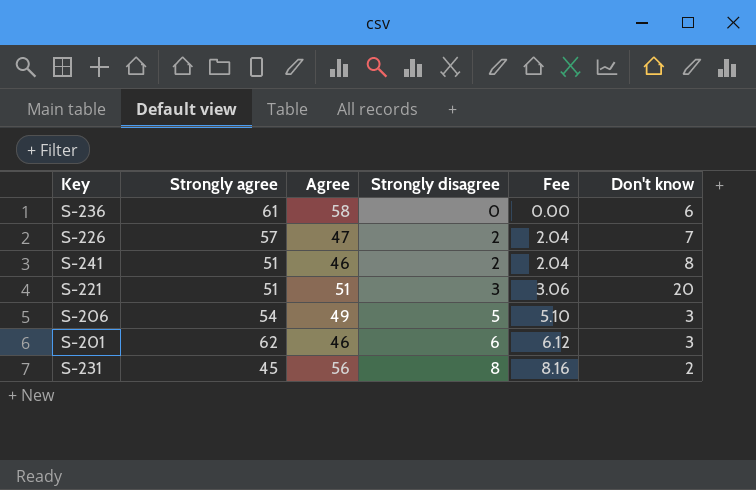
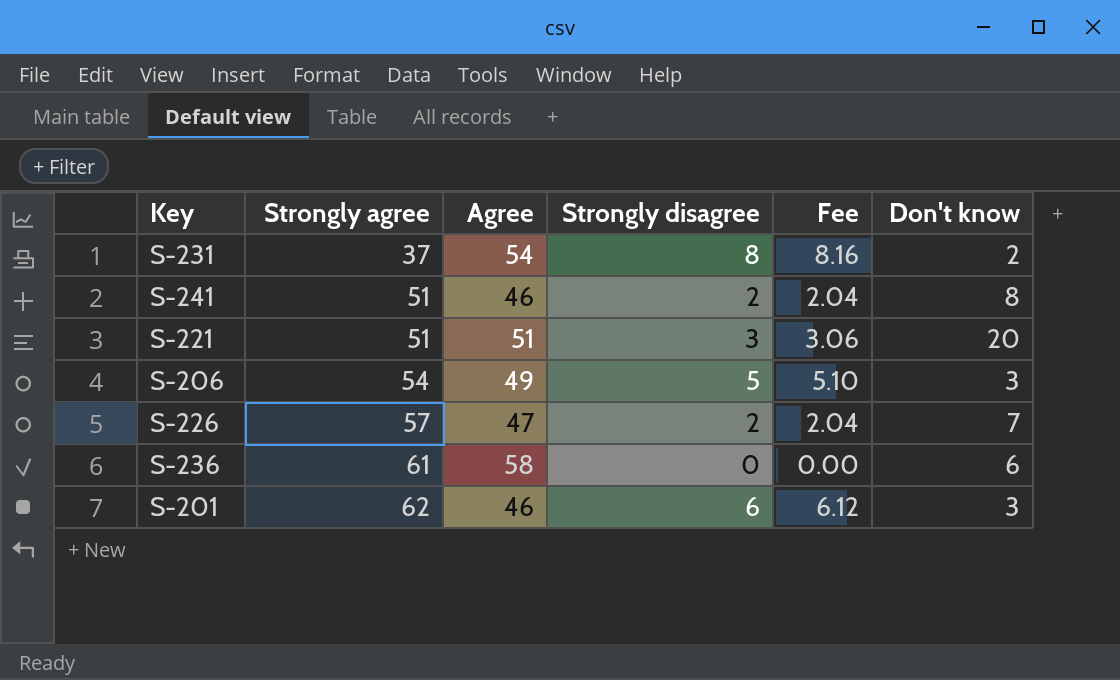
row order: Strongly disagree ascending -> Strongly agree ascending
S-231 | Strongly agree: 45 -> 37
S-231 | Agree: 56 -> 54

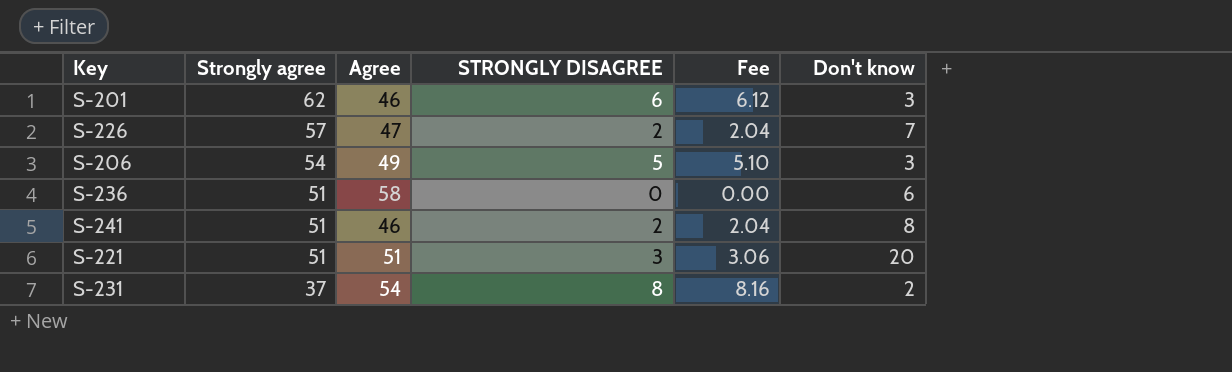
row order: Strongly agree ascending -> Strongly agree descending
column name: Strongly disagree -> STRONGLY DISAGREE
S-236 | Strongly agree: 61 -> 51

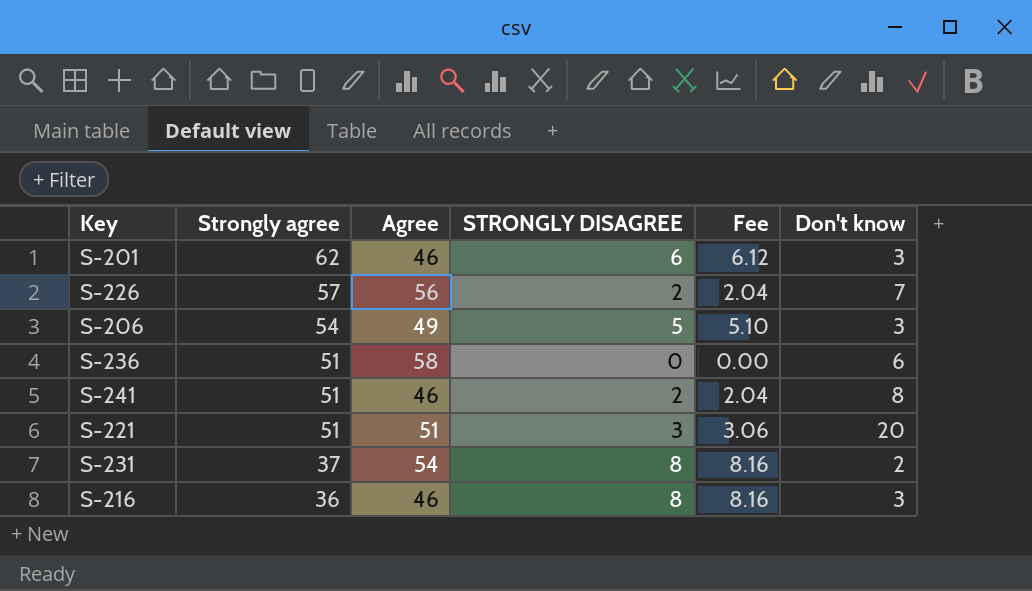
S-226 | Agree: 47 -> 56
row S-216: none -> 36 | 46 | 8 | 8.16 | 3

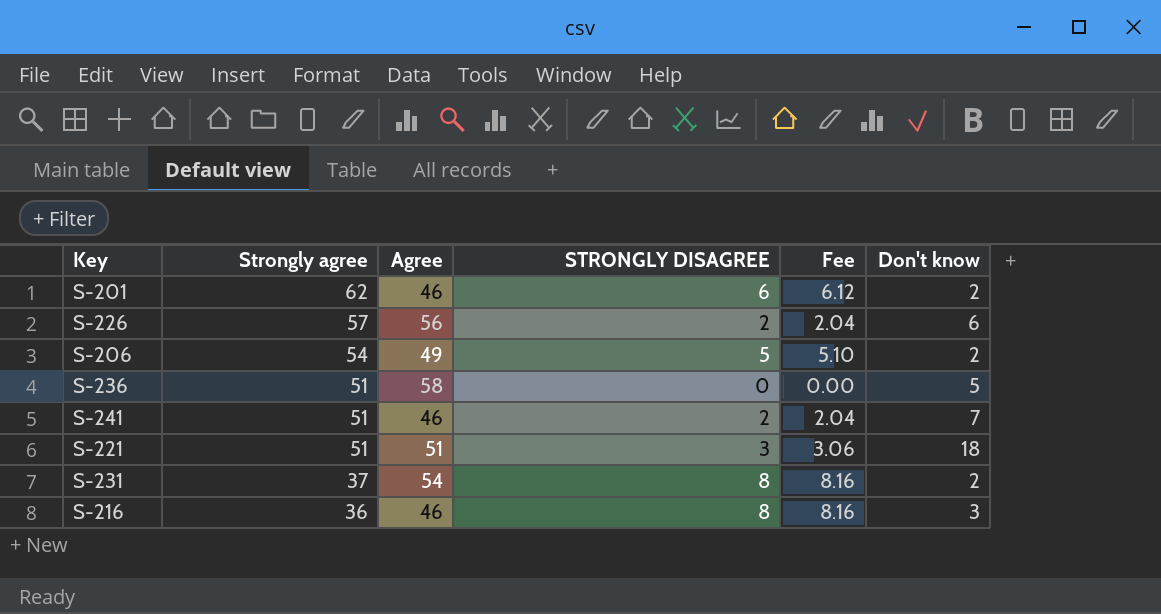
S-201 | Don't know: 3 -> 2
S-226 | Don't know: 7 -> 6
S-206 | Don't know: 3 -> 2
S-236 | Don't know: 6 -> 5
S-241 | Don't know: 8 -> 7
S-221 | Don't know: 20 -> 18

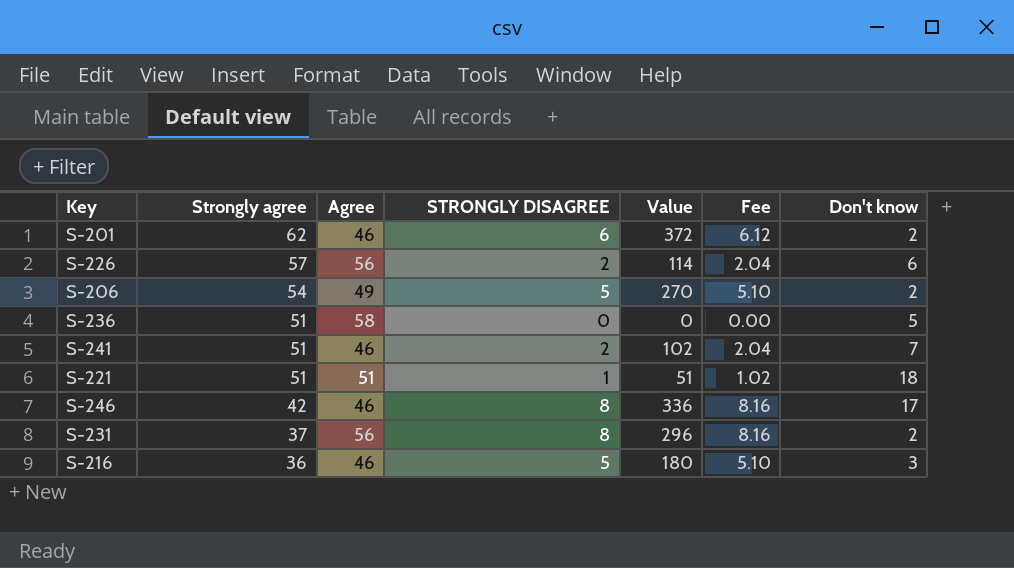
column Value | formula: none -> [Strongly agree] * [STRONGLY DISAGREE]
S-221 | STRONGLY DISAGREE: 3 -> 1
S-221 | Fee: 3.06 -> 1.02
row S-246: none -> 42 | 46 | 8 | 336 | 8.16 | 17
S-231 | Agree: 54 -> 56
S-216 | STRONGLY DISAGREE: 8 -> 5
S-216 | Fee: 8.16 -> 5.10

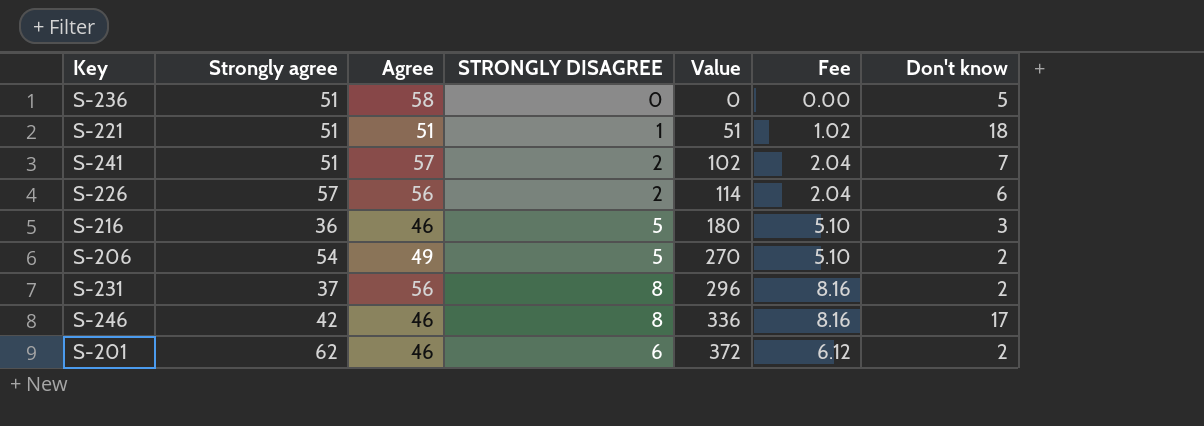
row order: Strongly agree descending -> Value ascending
S-241 | Agree: 46 -> 57

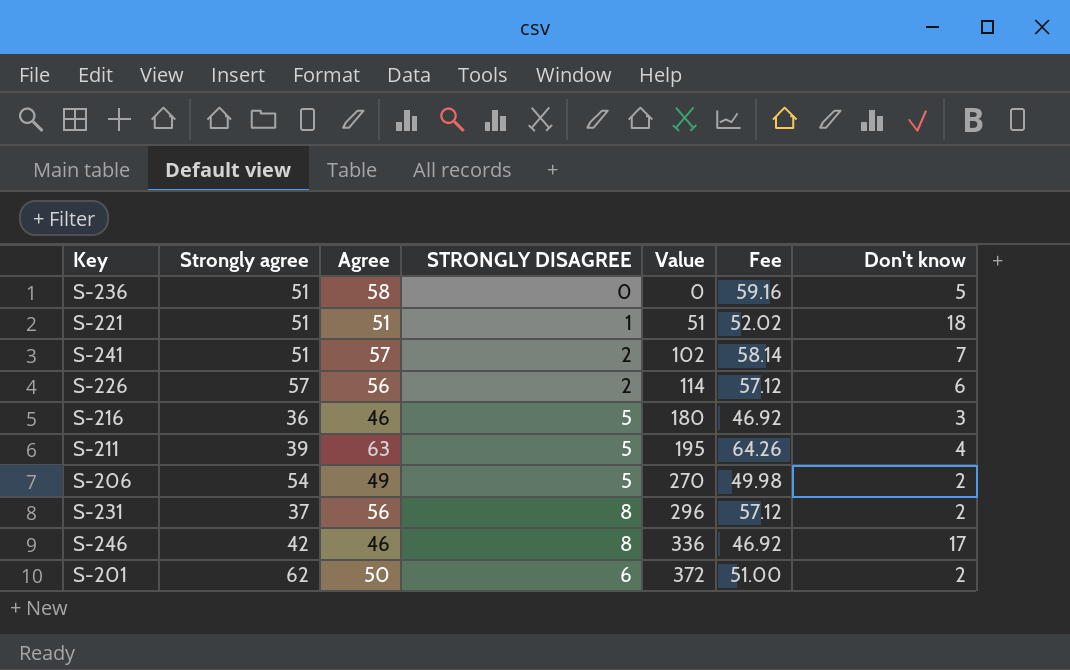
column Fee | formula: [STRONGLY DISAGREE] * 1.02 -> [Agree] * 1.02
row S-211: none -> 39 | 63 | 5 | 195 | 64.26 | 4
S-201 | Agree: 46 -> 50

